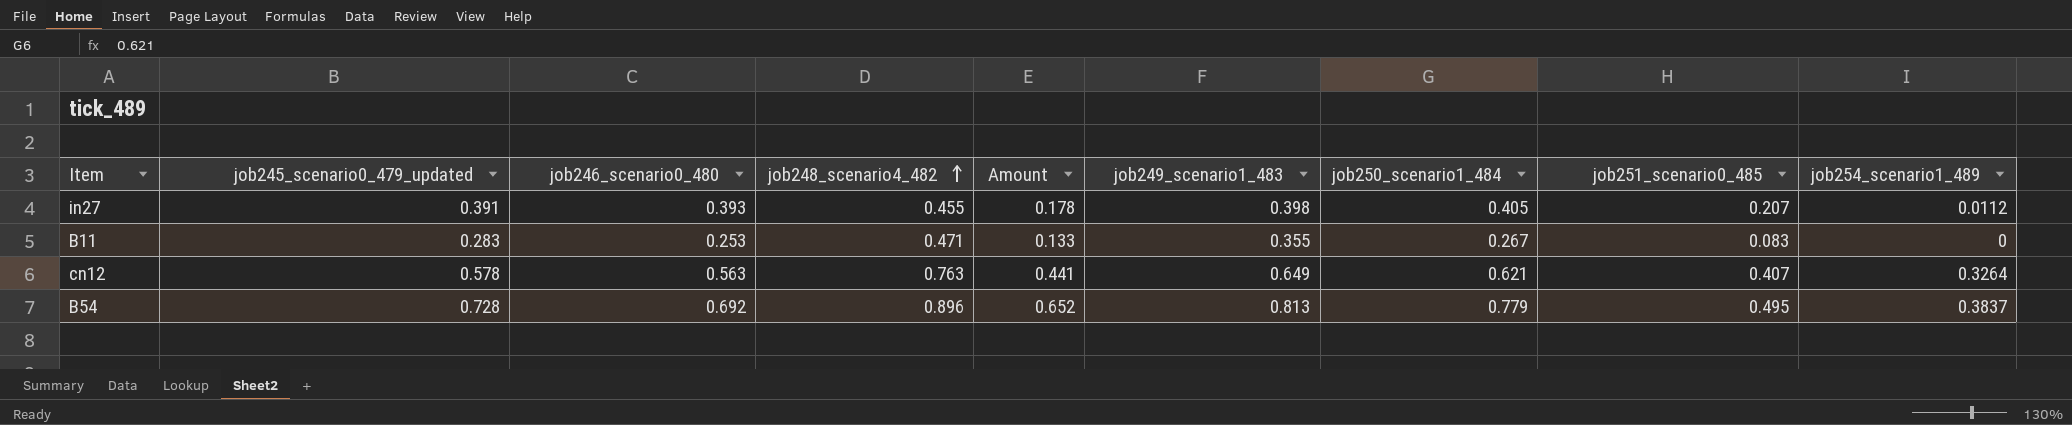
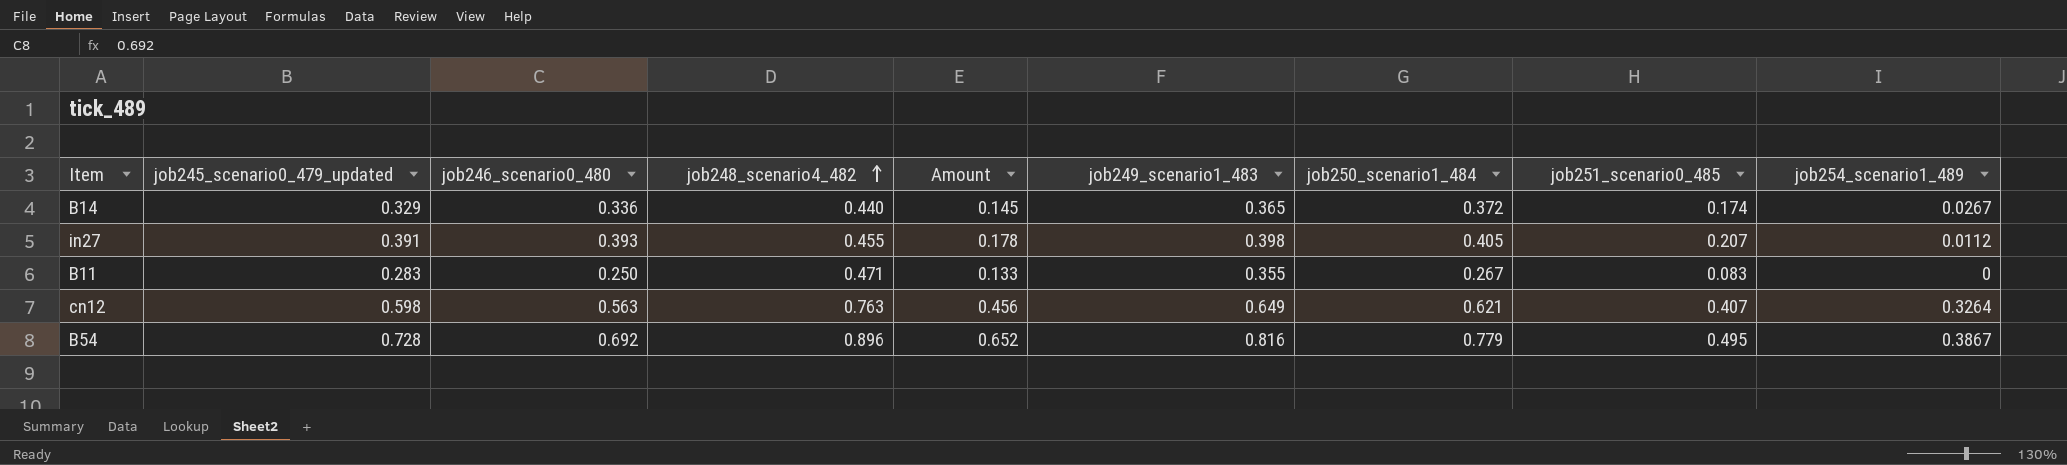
row B14: none -> 0.329 | 0.336 | 0.440 | 0.145 | 0.365 | 0.372 | 0.174 | 0.0267
B11 | job246_scenario0_480: 0.253 -> 0.250
cn12 | job245_scenario0_479_updated: 0.578 -> 0.598
cn12 | Amount: 0.441 -> 0.456
B54 | job249_scenario1_483: 0.813 -> 0.816
B54 | job254_scenario1_489: 0.3837 -> 0.3867

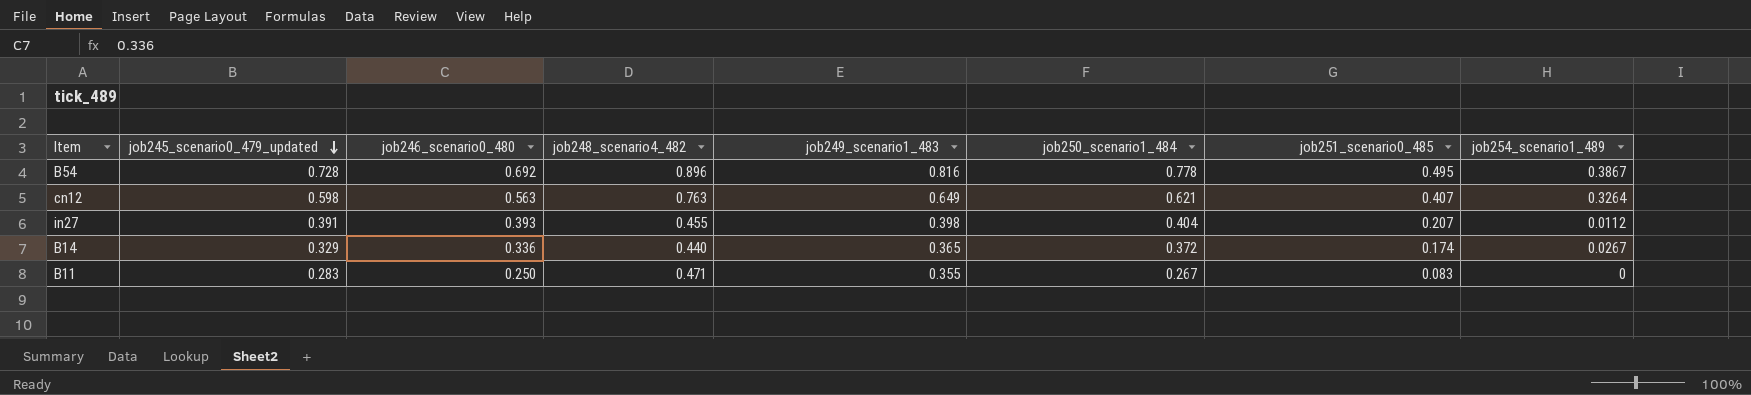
row order: job248_scenario4_482 ascending -> job245_scenario0_479_updated descending
column Amount | formula: [job245_scenario0_479_updated] * [job248_scenario4_482] -> none
B54 | job250_scenario1_484: 0.779 -> 0.778
in27 | job250_scenario1_484: 0.405 -> 0.404

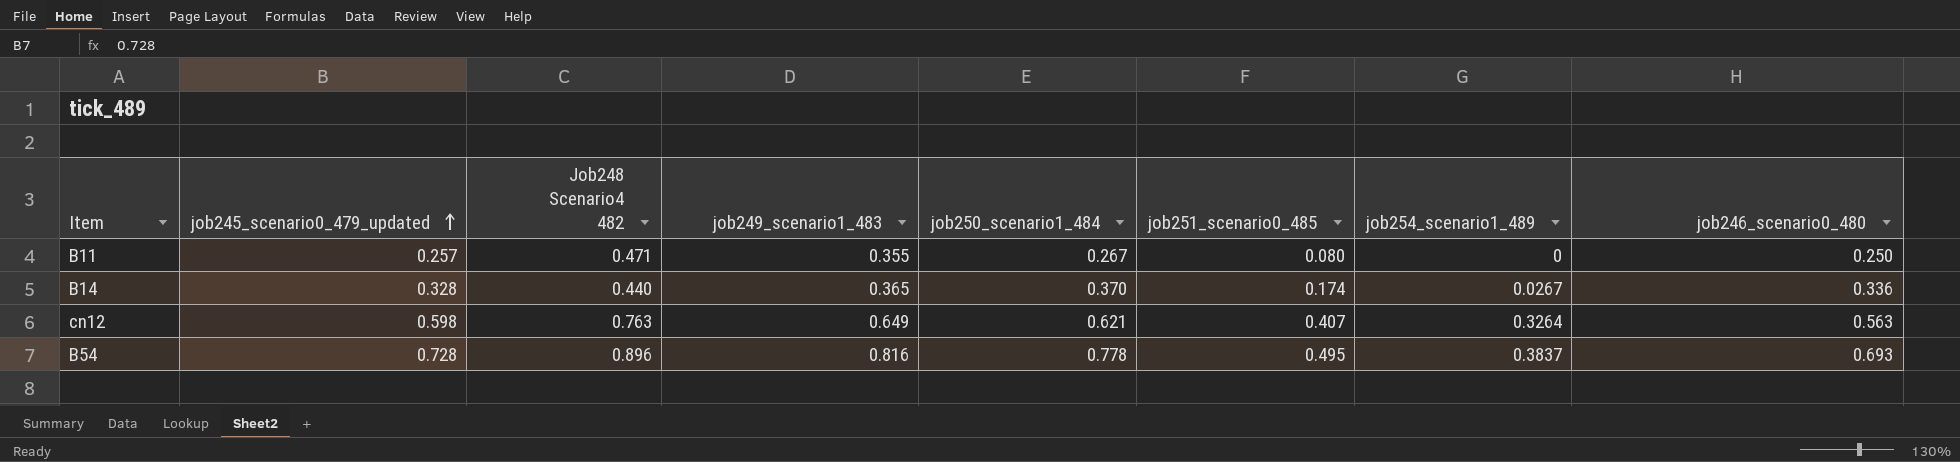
row order: job245_scenario0_479_updated descending -> job245_scenario0_479_updated ascending
column name: job248_scenario4_482 -> Job248 Scenario4 482
column job246_scenario0_480 | position: 3 -> 8
row in27: 0.391 | 0.393 | 0.455 | 0.398 | 0.404 | 0.207 | 0.0112 -> none
B11 | job245_scenario0_479_updated: 0.283 -> 0.257
B11 | job251_scenario0_485: 0.083 -> 0.080
B14 | job245_scenario0_479_updated: 0.329 -> 0.328
B14 | job250_scenario1_484: 0.372 -> 0.370
B54 | job254_scenario1_489: 0.3867 -> 0.3837
B54 | job246_scenario0_480: 0.692 -> 0.693

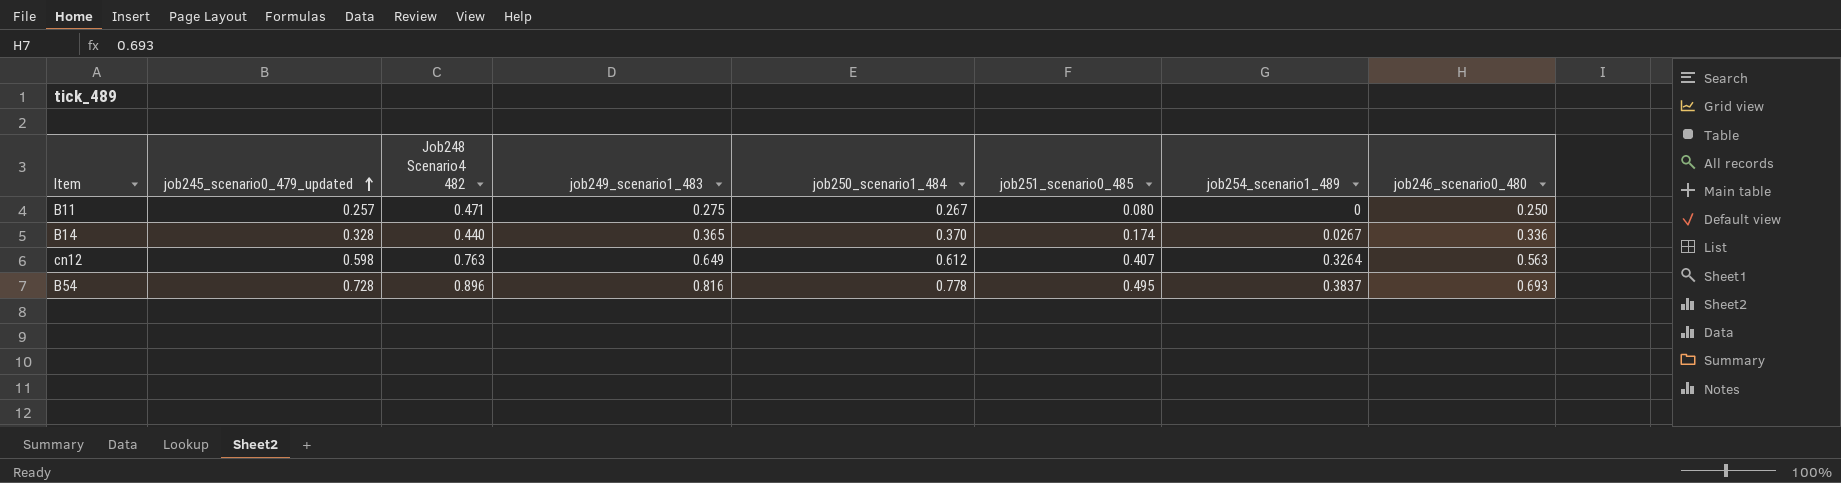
B11 | job249_scenario1_483: 0.355 -> 0.275
cn12 | job250_scenario1_484: 0.621 -> 0.612

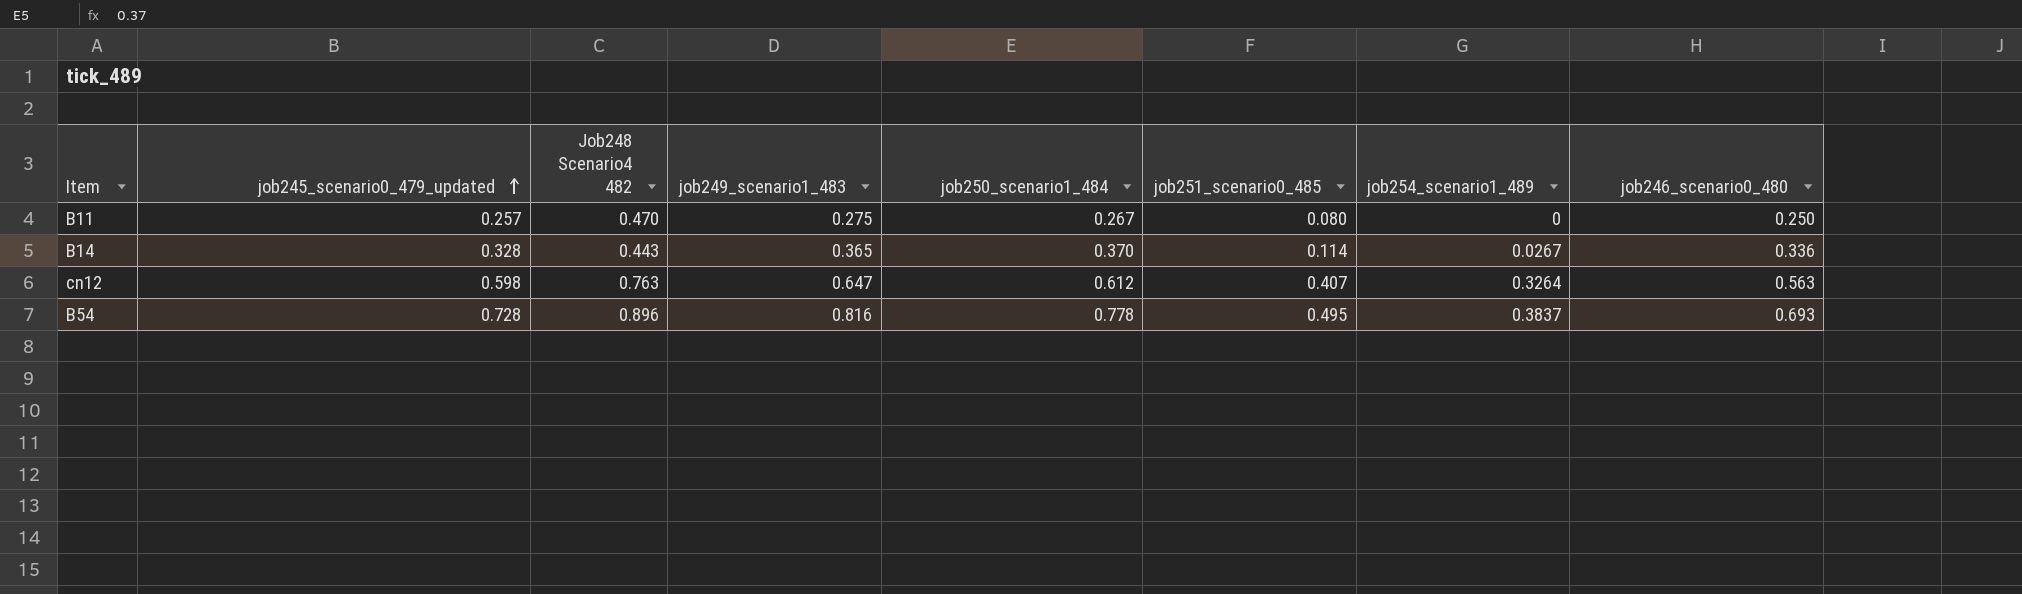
B11 | Job248 Scenario4 482: 0.471 -> 0.470
B14 | Job248 Scenario4 482: 0.440 -> 0.443
B14 | job251_scenario0_485: 0.174 -> 0.114
cn12 | job249_scenario1_483: 0.649 -> 0.647

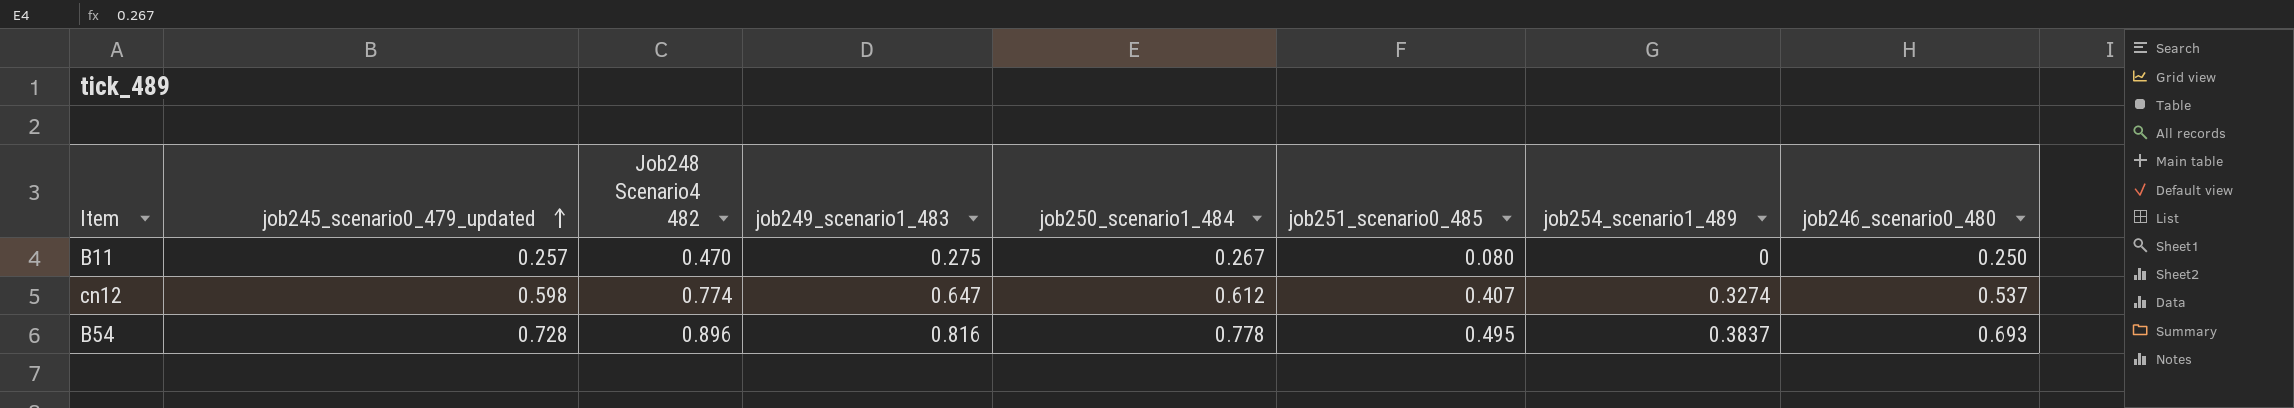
row B14: 0.328 | 0.443 | 0.365 | 0.370 | 0.114 | 0.0267 | 0.336 -> none
cn12 | Job248 Scenario4 482: 0.763 -> 0.774
cn12 | job254_scenario1_489: 0.3264 -> 0.3274
cn12 | job246_scenario0_480: 0.563 -> 0.537

